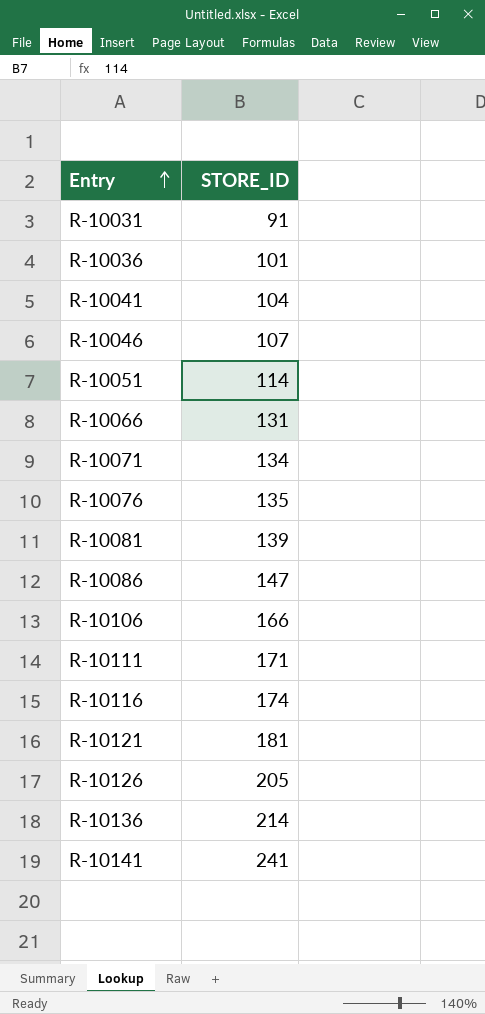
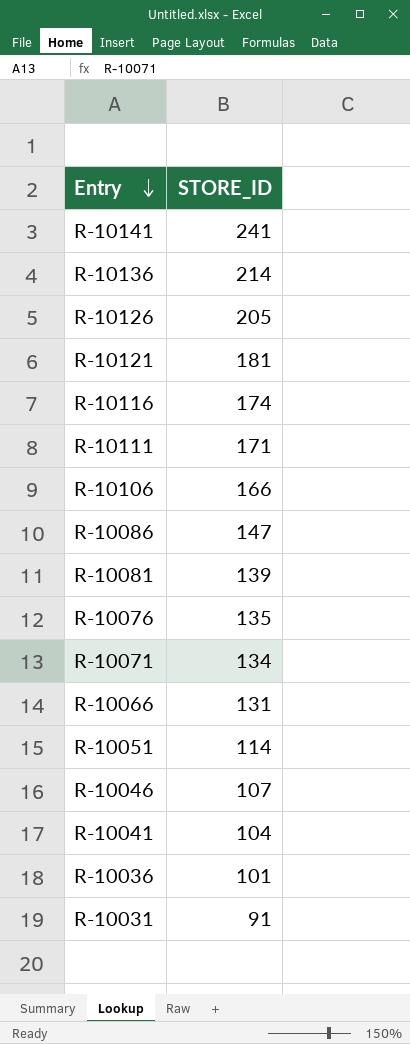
row order: Entry ascending -> Entry descending

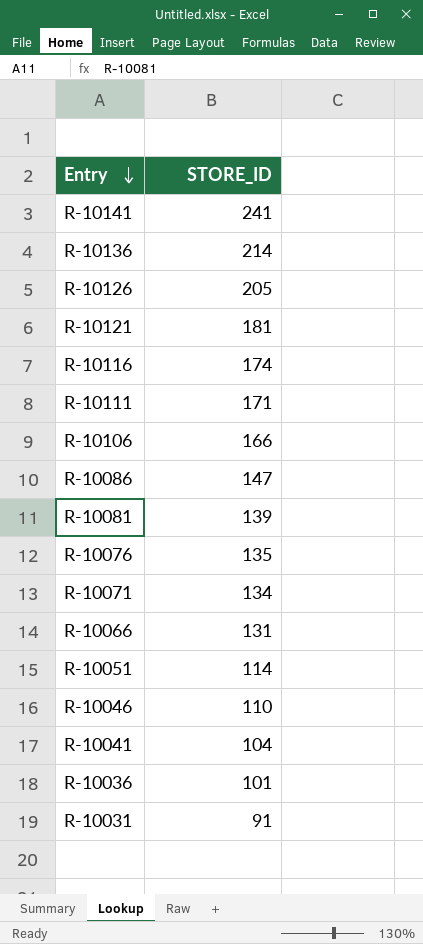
R-10046 | STORE_ID: 107 -> 110

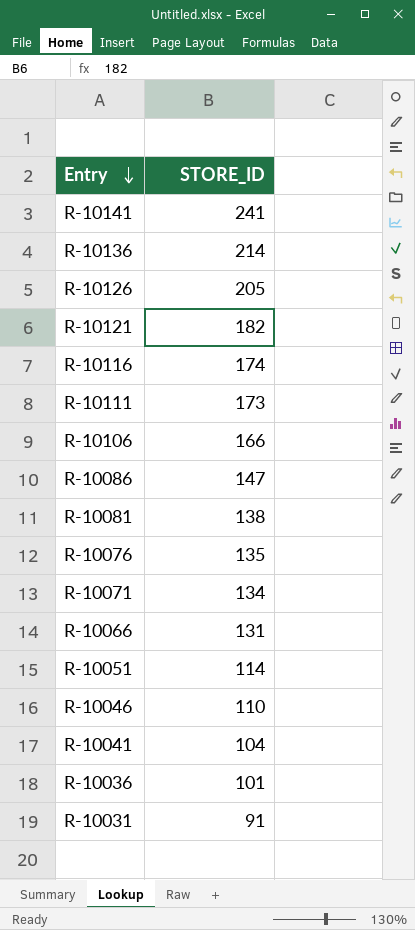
R-10121 | STORE_ID: 181 -> 182
R-10111 | STORE_ID: 171 -> 173
R-10081 | STORE_ID: 139 -> 138

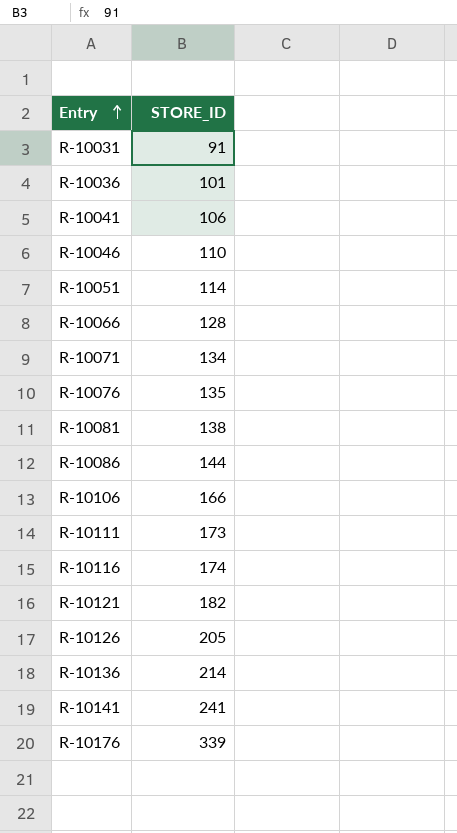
row order: Entry descending -> Entry ascending
R-10041 | STORE_ID: 104 -> 106
R-10066 | STORE_ID: 131 -> 128
R-10086 | STORE_ID: 147 -> 144
row R-10176: none -> 339

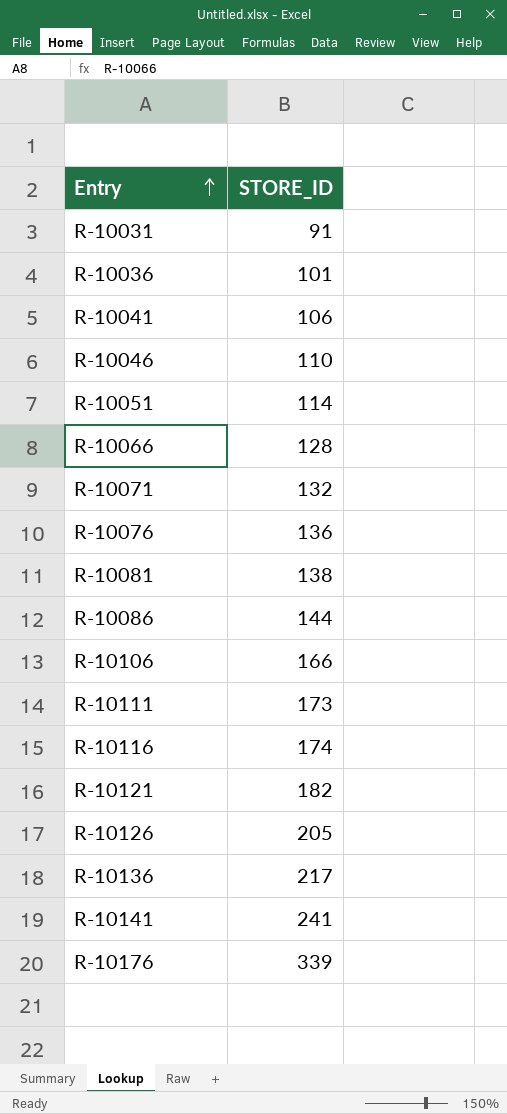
R-10071 | STORE_ID: 134 -> 132
R-10076 | STORE_ID: 135 -> 136
R-10136 | STORE_ID: 214 -> 217

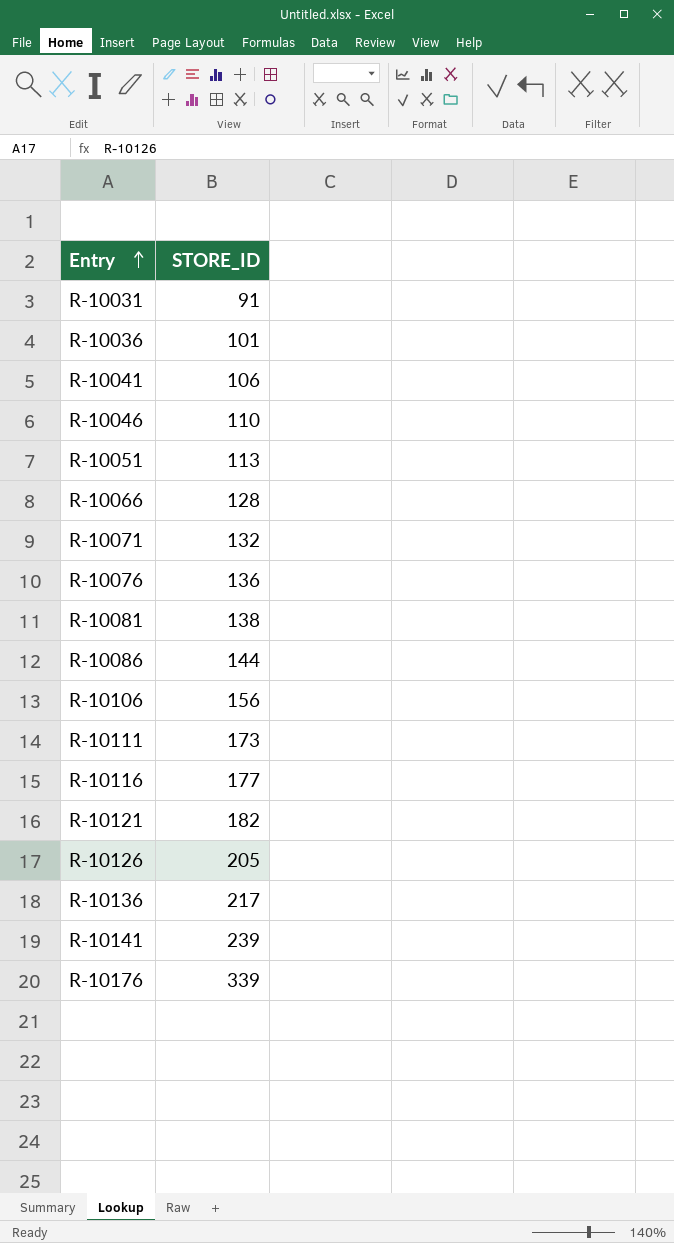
R-10051 | STORE_ID: 114 -> 113
R-10106 | STORE_ID: 166 -> 156
R-10116 | STORE_ID: 174 -> 177
R-10141 | STORE_ID: 241 -> 239

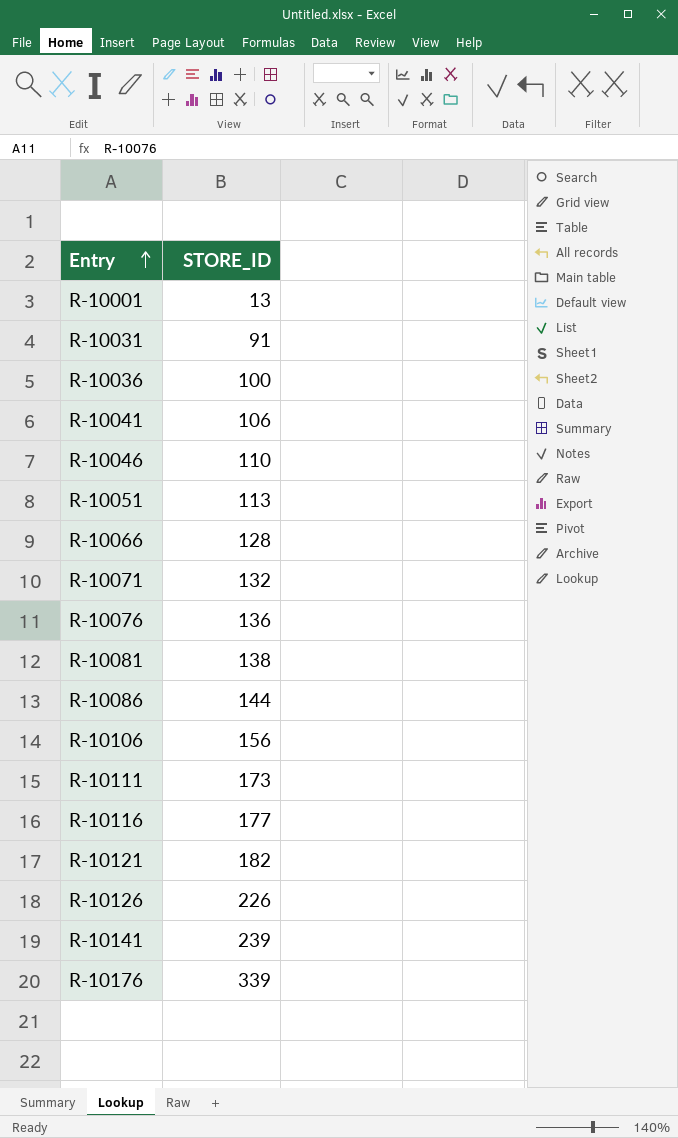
row R-10136: 217 -> none
row R-10001: none -> 13
R-10036 | STORE_ID: 101 -> 100
R-10126 | STORE_ID: 205 -> 226

